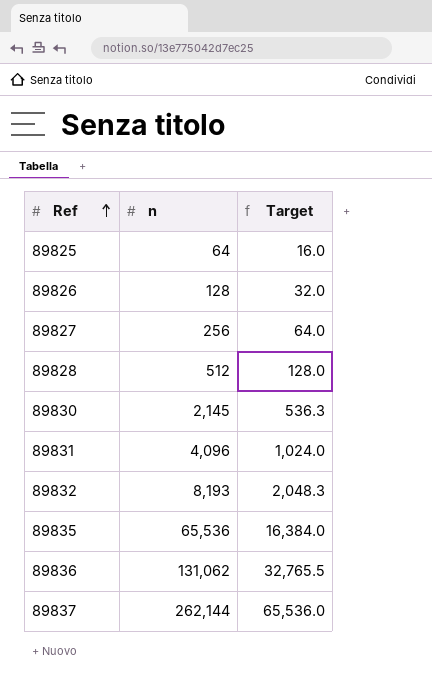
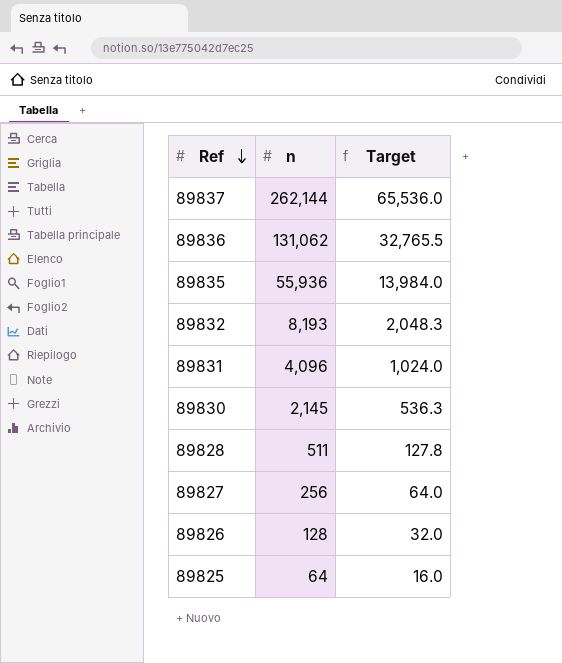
row order: Ref ascending -> Ref descending
89835 | n: 65,536 -> 55,936
89835 | Target: 16,384.0 -> 13,984.0
89828 | n: 512 -> 511
89828 | Target: 128.0 -> 127.8

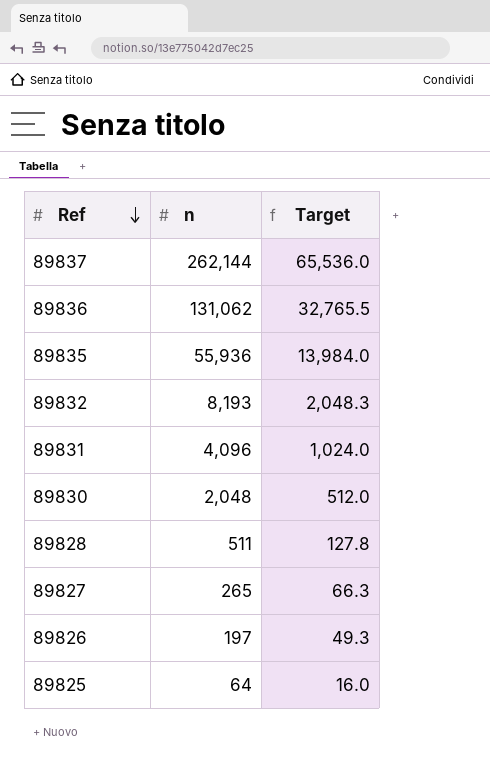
89830 | n: 2,145 -> 2,048
89830 | Target: 536.3 -> 512.0
89827 | n: 256 -> 265
89827 | Target: 64.0 -> 66.3
89826 | n: 128 -> 197
89826 | Target: 32.0 -> 49.3

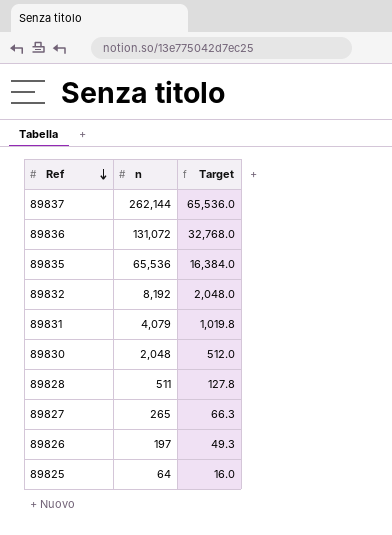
89836 | n: 131,062 -> 131,072
89836 | Target: 32,765.5 -> 32,768.0
89835 | n: 55,936 -> 65,536
89835 | Target: 13,984.0 -> 16,384.0
89832 | n: 8,193 -> 8,192
89832 | Target: 2,048.3 -> 2,048.0
89831 | n: 4,096 -> 4,079
89831 | Target: 1,024.0 -> 1,019.8

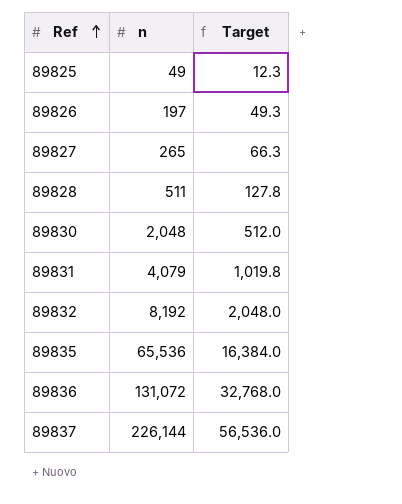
row order: Ref descending -> Ref ascending
89825 | n: 64 -> 49
89825 | Target: 16.0 -> 12.3
89837 | n: 262,144 -> 226,144
89837 | Target: 65,536.0 -> 56,536.0

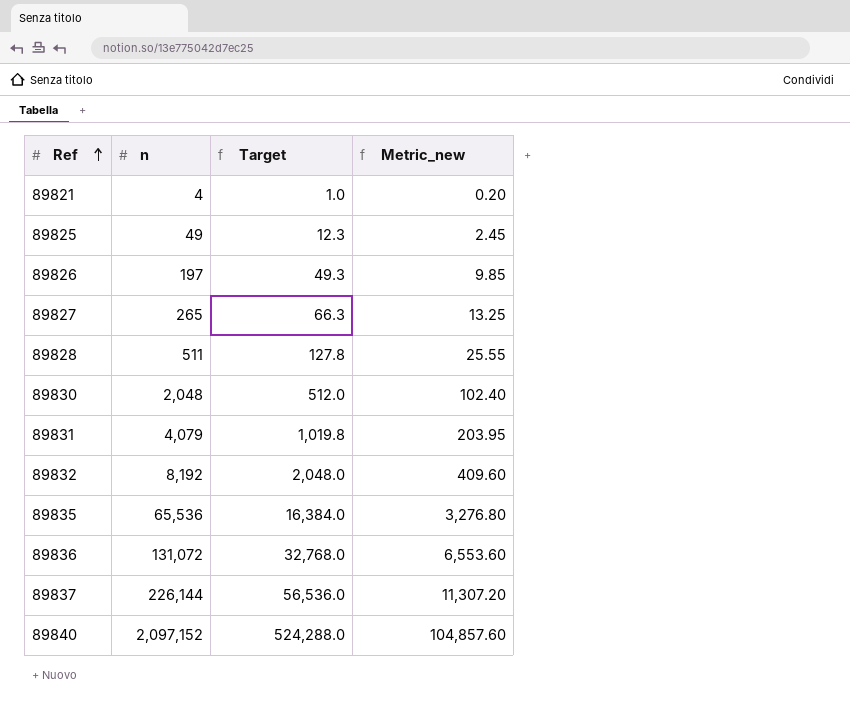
column Metric_new | formula: none -> [n] * 0.05
row 89821: none -> 4 | 1.0 | 0.20
row 89840: none -> 2,097,152 | 524,288.0 | 104,857.60

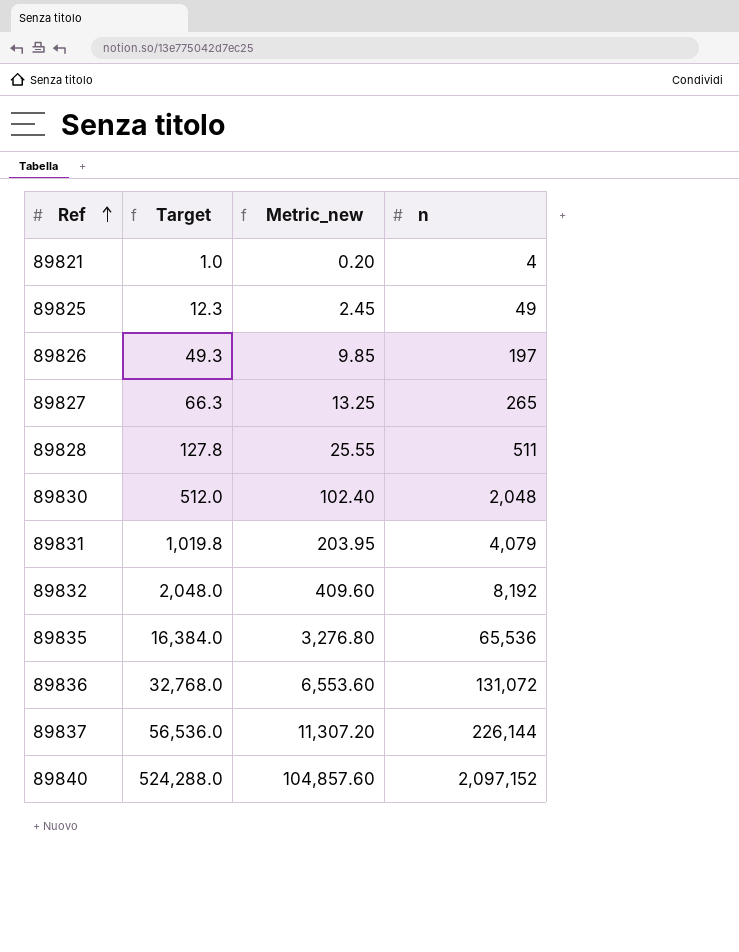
column n | position: 2 -> 4

